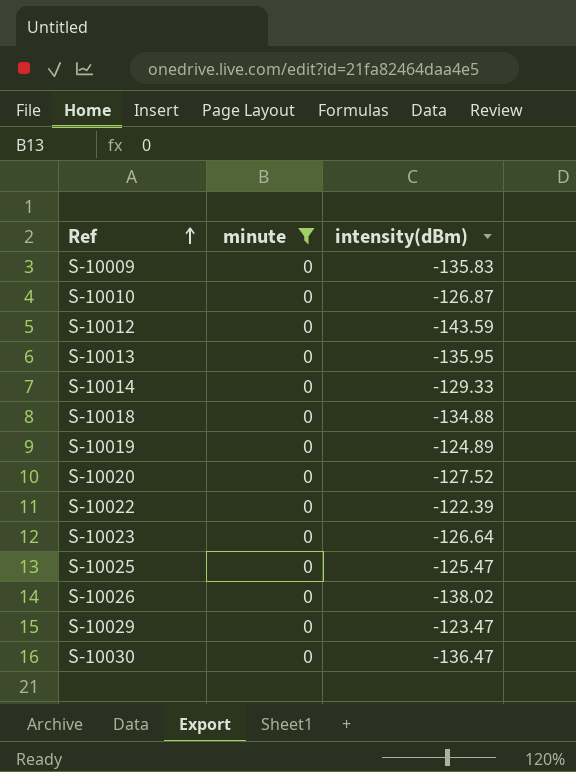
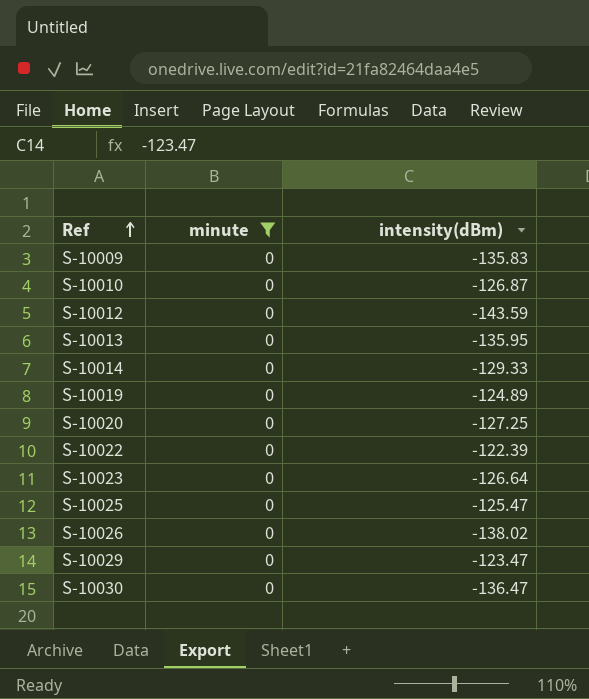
row S-10018: 0 | -134.88 -> none
S-10020 | intensity(dBm): -127.52 -> -127.25

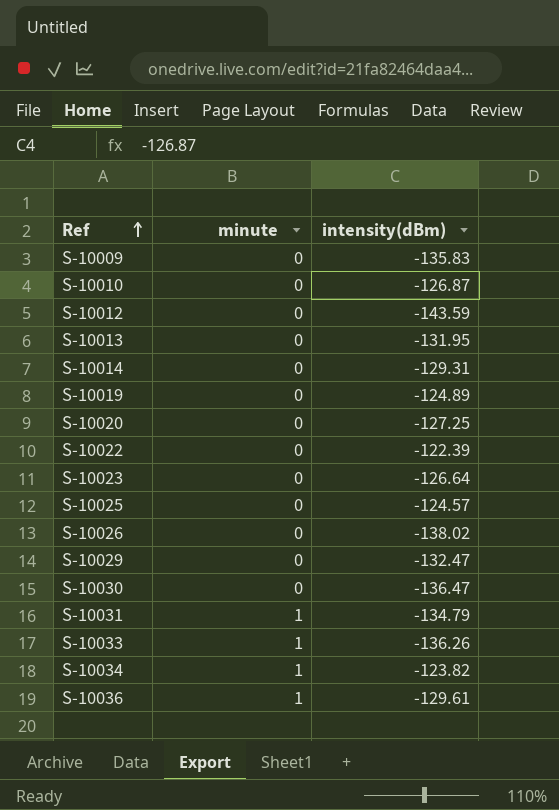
filter: minute = 0 -> none
S-10013 | intensity(dBm): -135.95 -> -131.95
S-10014 | intensity(dBm): -129.33 -> -129.31
S-10025 | intensity(dBm): -125.47 -> -124.57
S-10029 | intensity(dBm): -123.47 -> -132.47

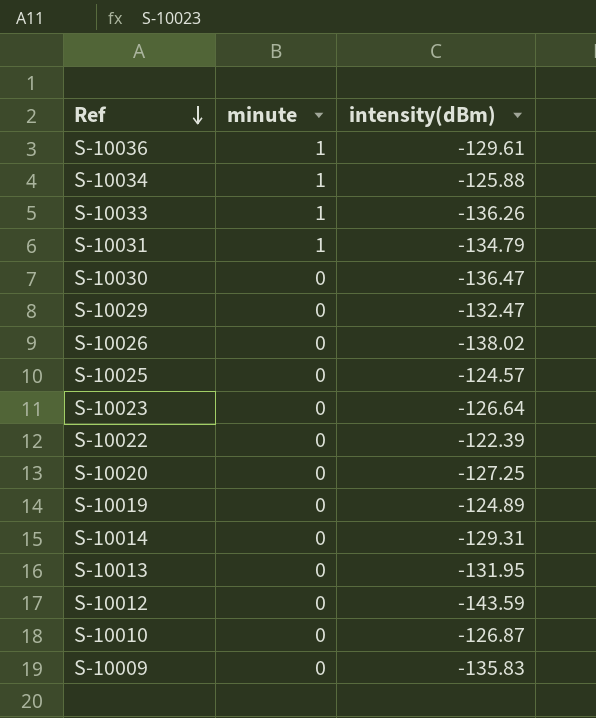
row order: Ref ascending -> Ref descending
S-10034 | intensity(dBm): -123.82 -> -125.88

